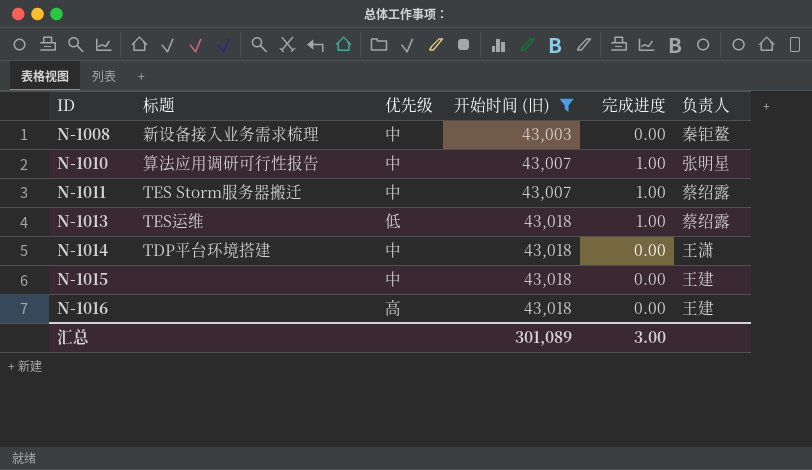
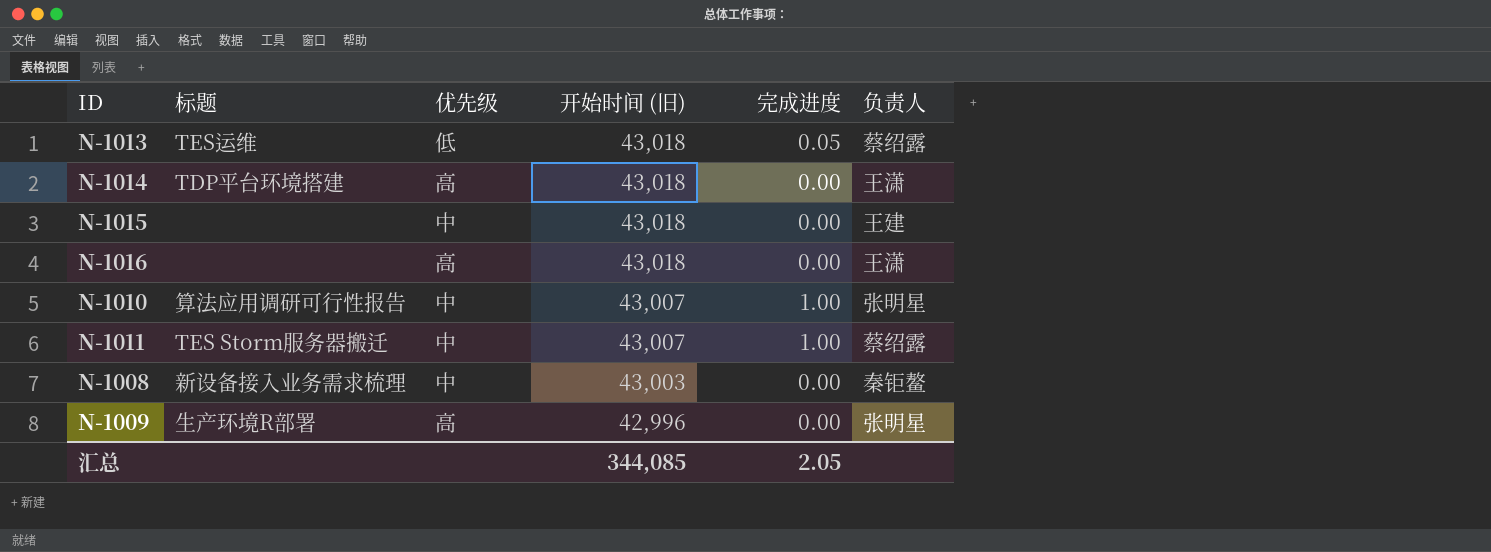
filter: 开始时间 (旧) != 42,996 -> none
row order: ID ascending -> 开始时间 (旧) descending
N-1013 | 完成进度: 1.00 -> 0.05
N-1014 | 优先级: 中 -> 高
N-1016 | 负责人: 王建 -> 王潇
汇总 | 开始时间 (旧): 301,089 -> 344,085
汇总 | 完成进度: 3.00 -> 2.05

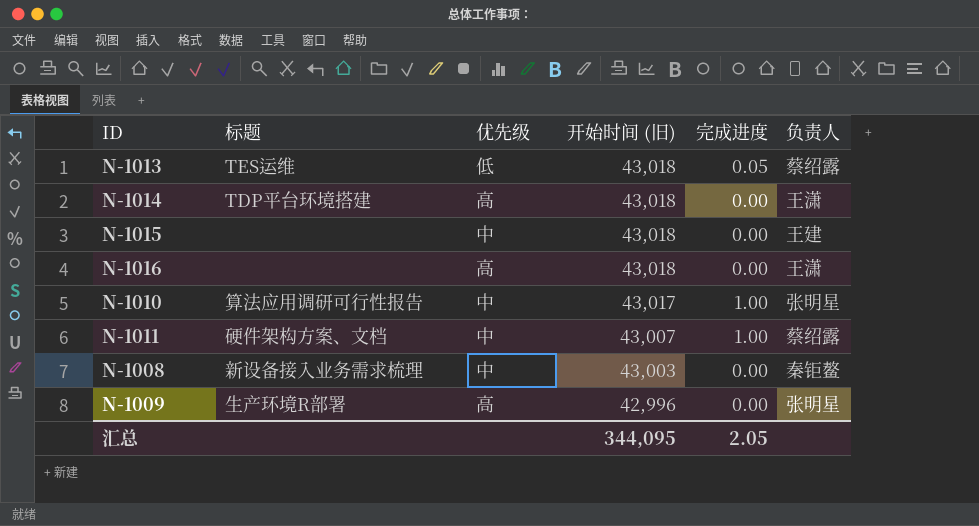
N-1010 | 开始时间 (旧): 43,007 -> 43,017
N-1011 | 标题: TES Storm服务器搬迁 -> 硬件架构方案、文档
汇总 | 开始时间 (旧): 344,085 -> 344,095

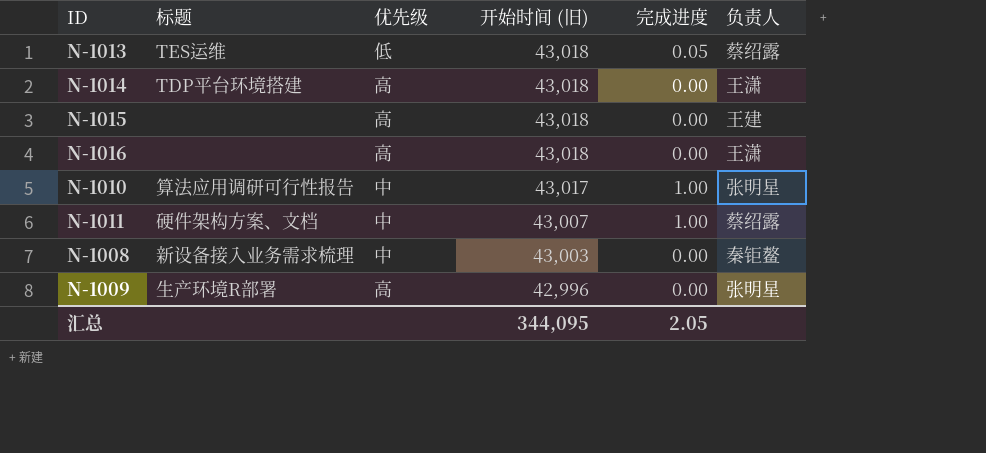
N-1015 | 优先级: 中 -> 高

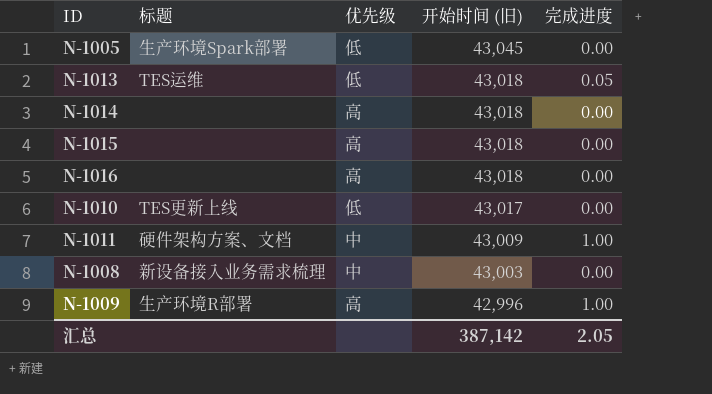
column 负责人 | position: 6 -> none
row N-1005: none -> 生产环境Spark部署 | 低 | 43,045 | 0.00
N-1014 | 标题: TDP平台环境搭建 -> none
N-1010 | 标题: 算法应用调研可行性报告 -> TES更新上线
N-1010 | 优先级: 中 -> 低
N-1010 | 完成进度: 1.00 -> 0.00
N-1011 | 开始时间 (旧): 43,007 -> 43,009
N-1009 | 完成进度: 0.00 -> 1.00
汇总 | 开始时间 (旧): 344,095 -> 387,142

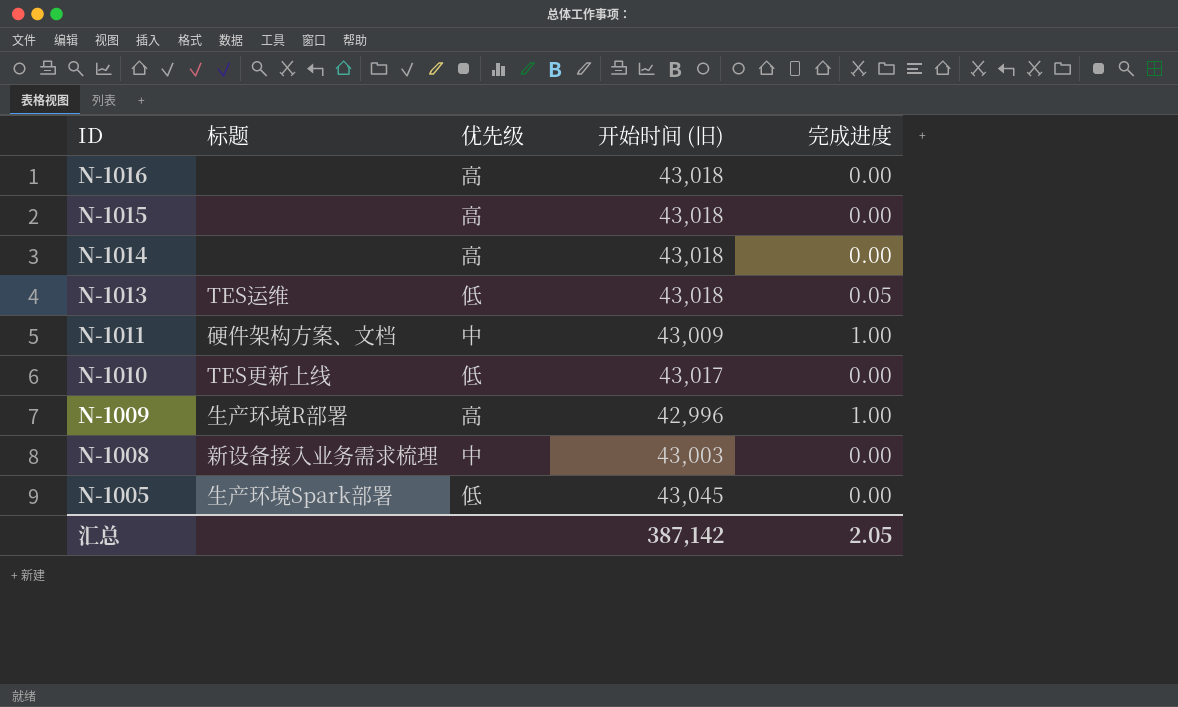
row order: 开始时间 (旧) descending -> ID descending

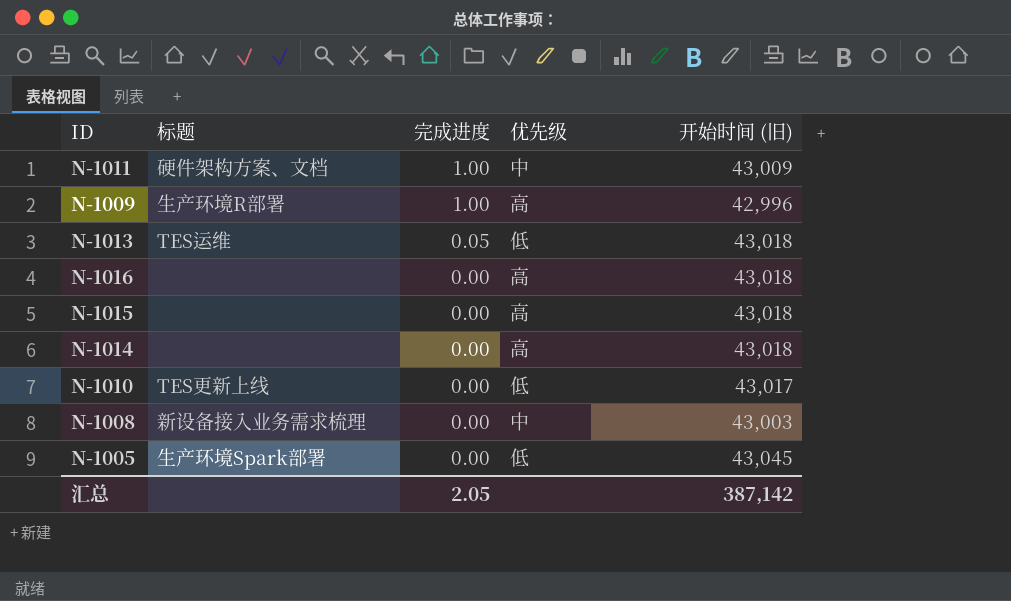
row order: ID descending -> 完成进度 descending
column 完成进度 | position: 5 -> 3

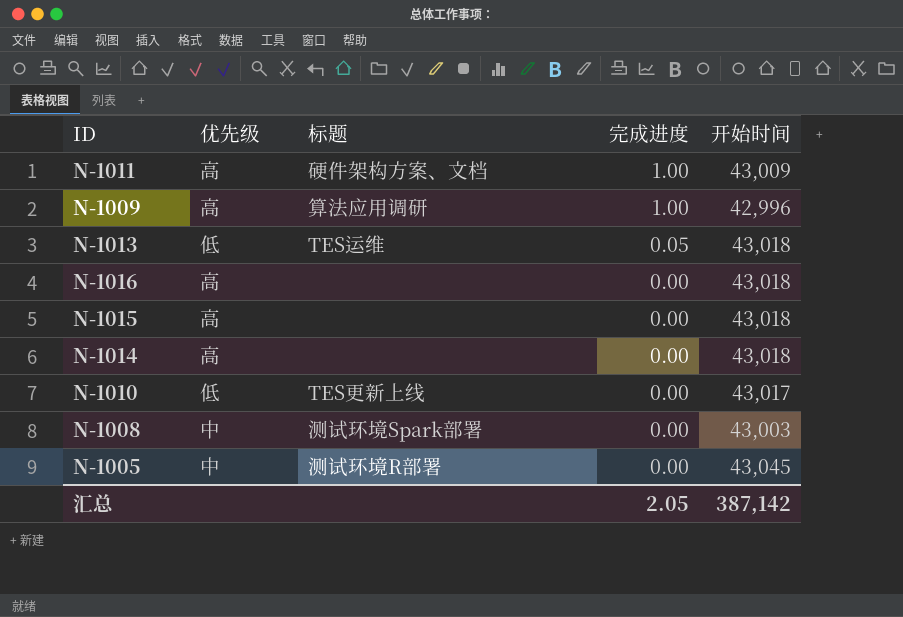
column 优先级 | position: 4 -> 2
column name: 开始时间 (旧) -> 开始时间
N-1011 | 优先级: 中 -> 高
N-1009 | 标题: 生产环境R部署 -> 算法应用调研
N-1008 | 标题: 新设备接入业务需求梳理 -> 测试环境Spark部署
N-1005 | 优先级: 低 -> 中
N-1005 | 标题: 生产环境Spark部署 -> 测试环境R部署

